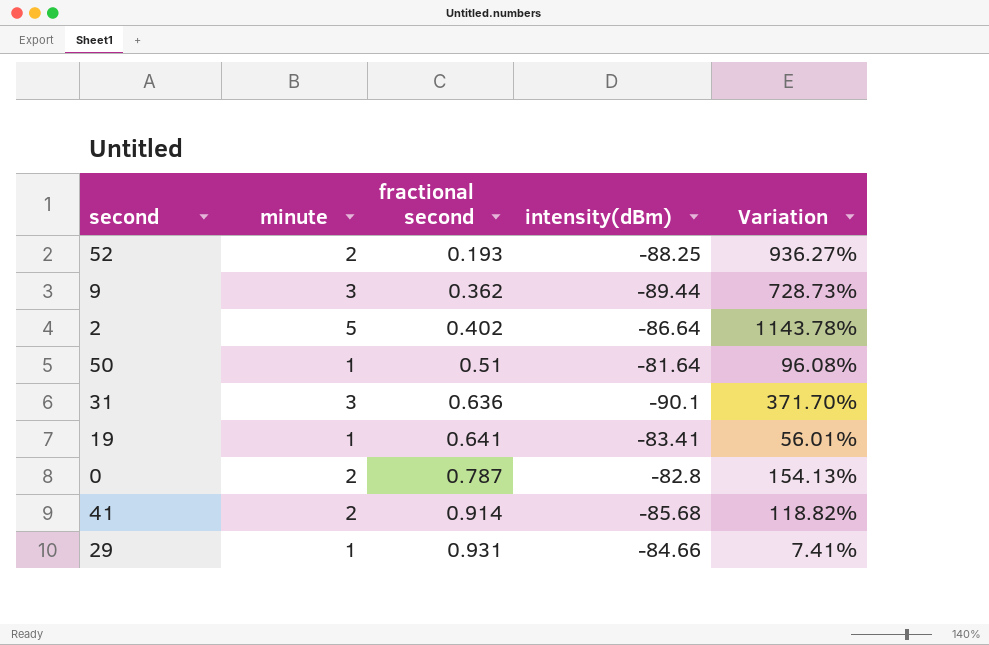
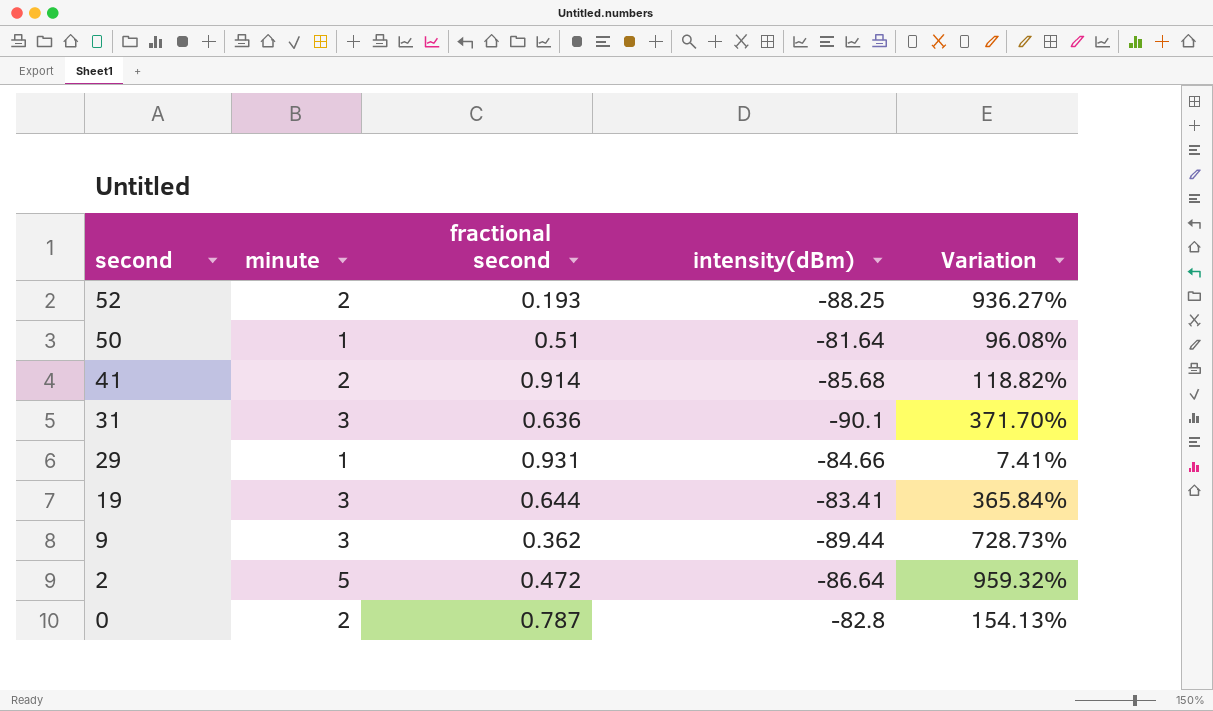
row order: fractional second ascending -> second descending
19 | minute: 1 -> 3
19 | fractional second: 0.641 -> 0.644
19 | Variation: 56.01% -> 365.84%
2 | fractional second: 0.402 -> 0.472
2 | Variation: 1143.78% -> 959.32%

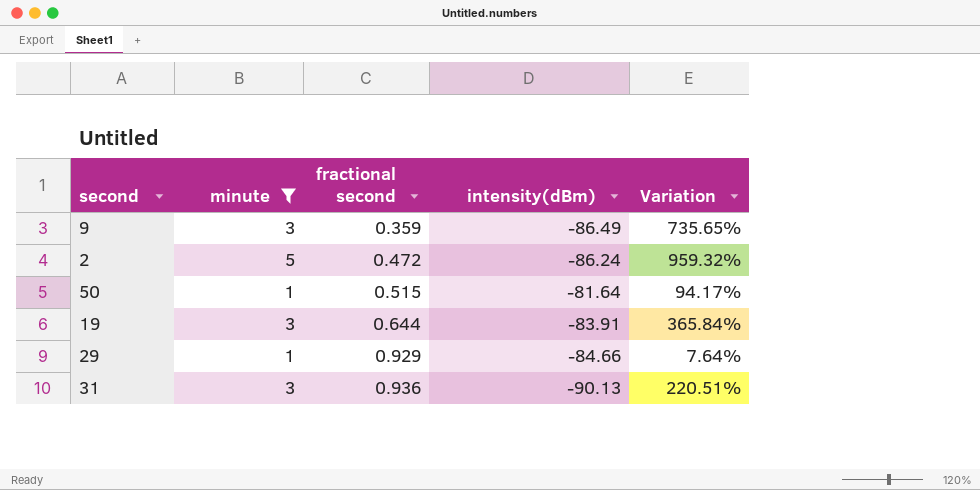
filter: none -> minute != 2
row order: second descending -> fractional second ascending
9 | fractional second: 0.362 -> 0.359
9 | intensity(dBm): -89.44 -> -86.49
9 | Variation: 728.73% -> 735.65%
2 | intensity(dBm): -86.64 -> -86.24
50 | fractional second: 0.51 -> 0.515
50 | Variation: 96.08% -> 94.17%
19 | intensity(dBm): -83.41 -> -83.91
29 | fractional second: 0.931 -> 0.929
29 | Variation: 7.41% -> 7.64%
31 | fractional second: 0.636 -> 0.936
31 | intensity(dBm): -90.1 -> -90.13
31 | Variation: 371.70% -> 220.51%

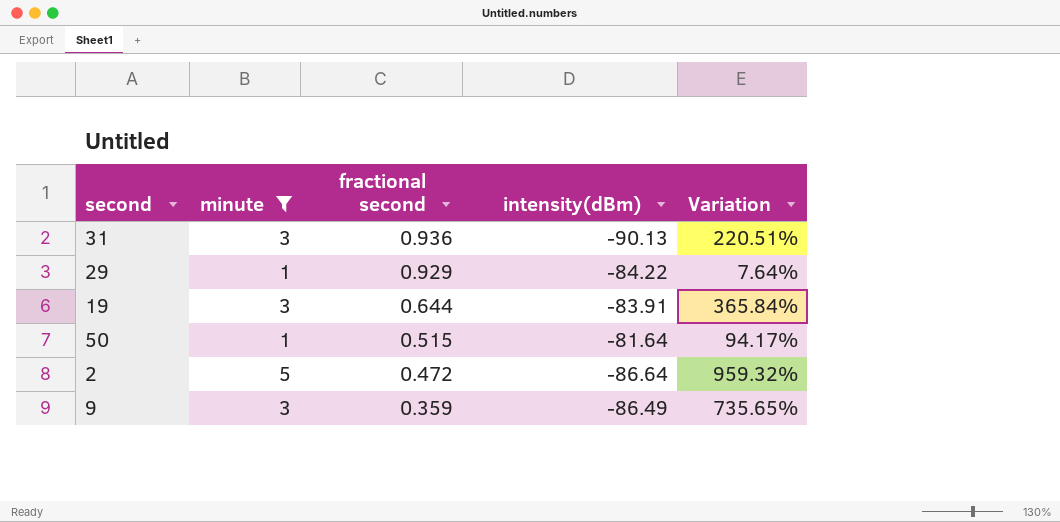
row order: fractional second ascending -> fractional second descending
29 | intensity(dBm): -84.66 -> -84.22
2 | intensity(dBm): -86.24 -> -86.64

